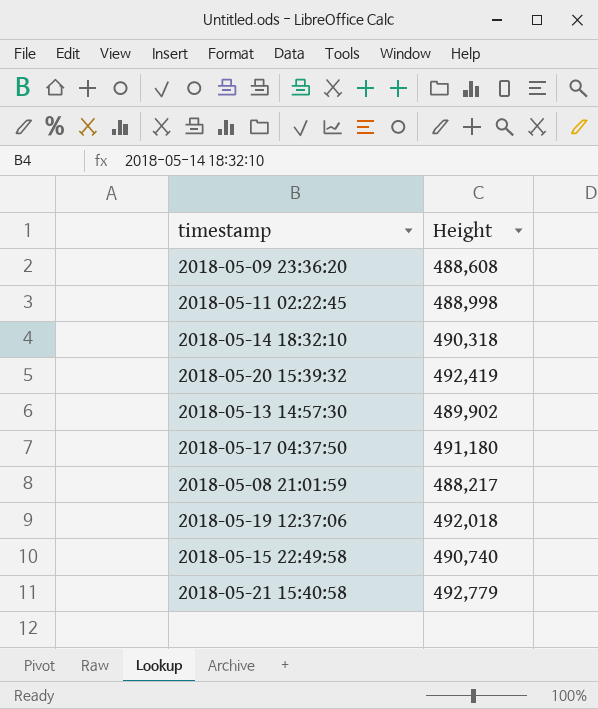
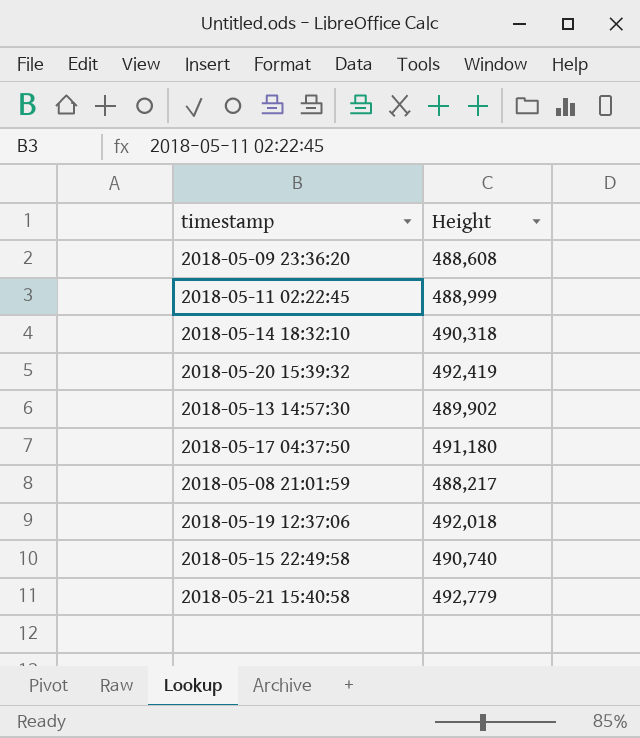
2018-05-11 02:22:45 | Height: 488,998 -> 488,999

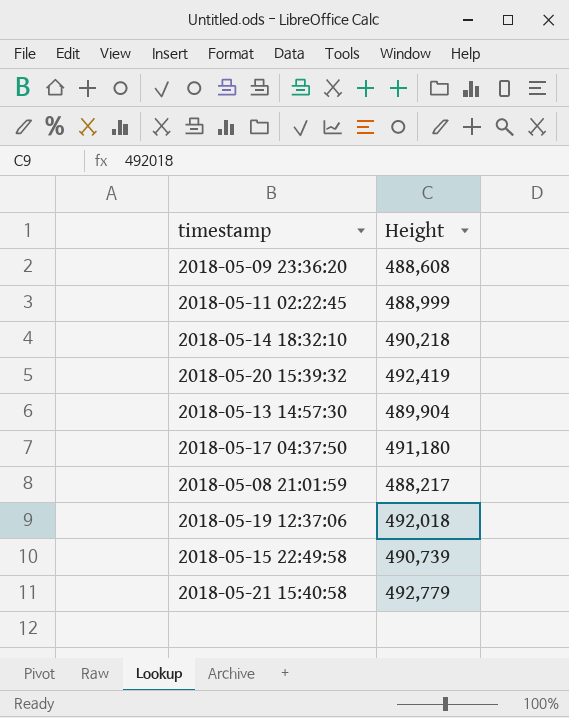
2018-05-14 18:32:10 | Height: 490,318 -> 490,218
2018-05-13 14:57:30 | Height: 489,902 -> 489,904
2018-05-15 22:49:58 | Height: 490,740 -> 490,739

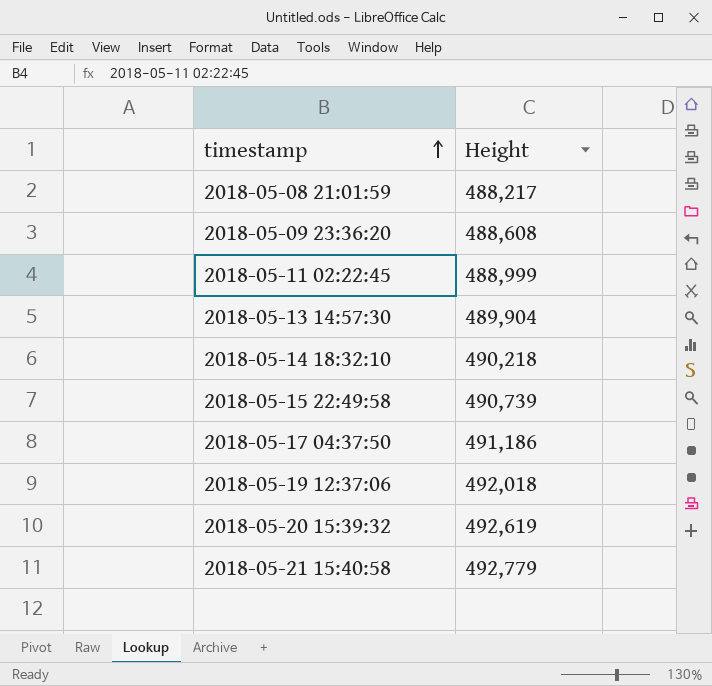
row order: none -> timestamp ascending
2018-05-17 04:37:50 | Height: 491,180 -> 491,186
2018-05-20 15:39:32 | Height: 492,419 -> 492,619

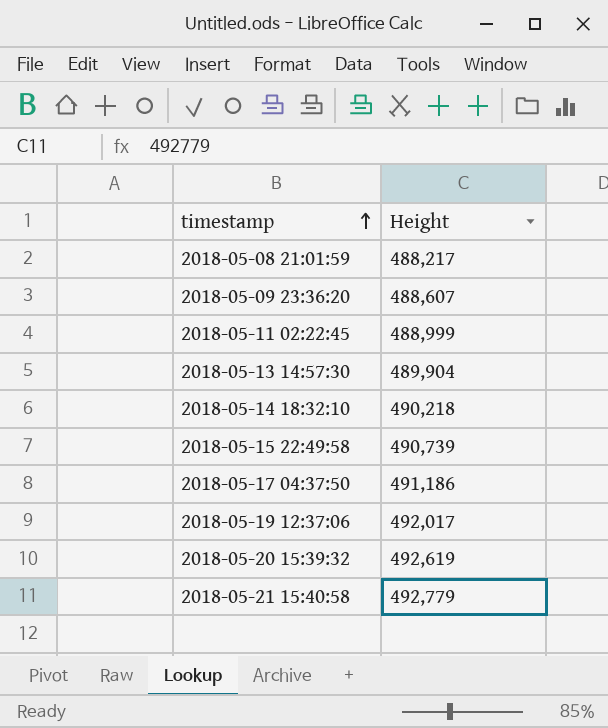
2018-05-09 23:36:20 | Height: 488,608 -> 488,607
2018-05-19 12:37:06 | Height: 492,018 -> 492,017

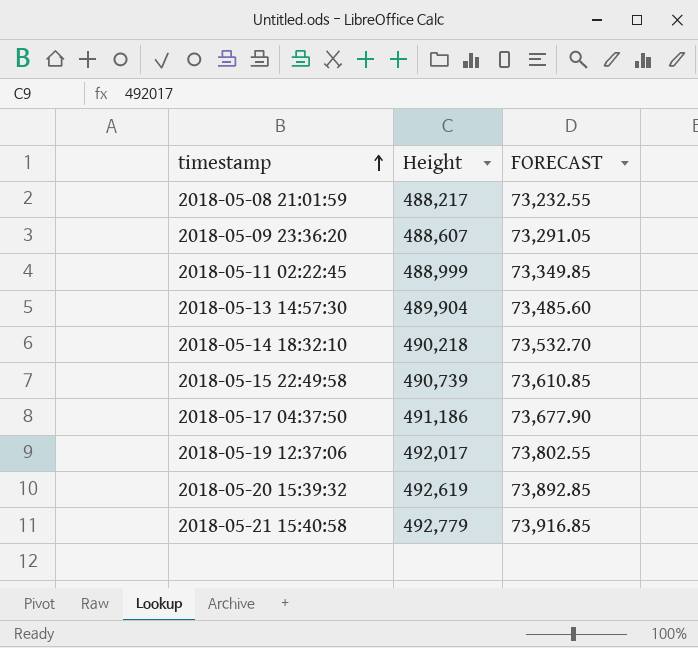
column FORECAST | formula: none -> [Height] * 0.15

